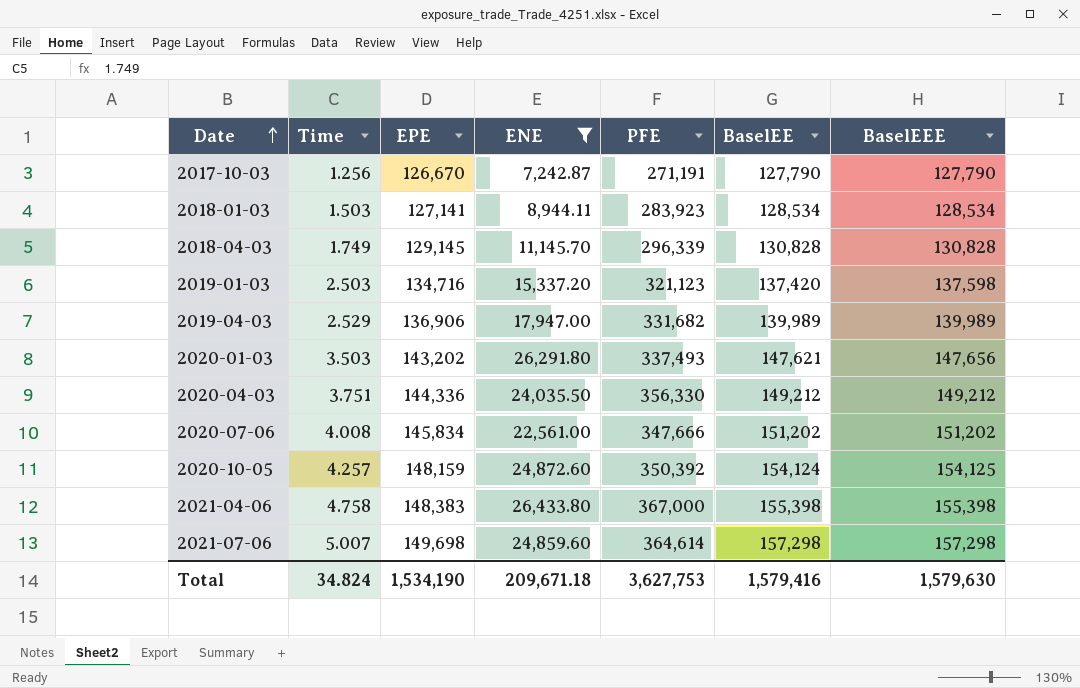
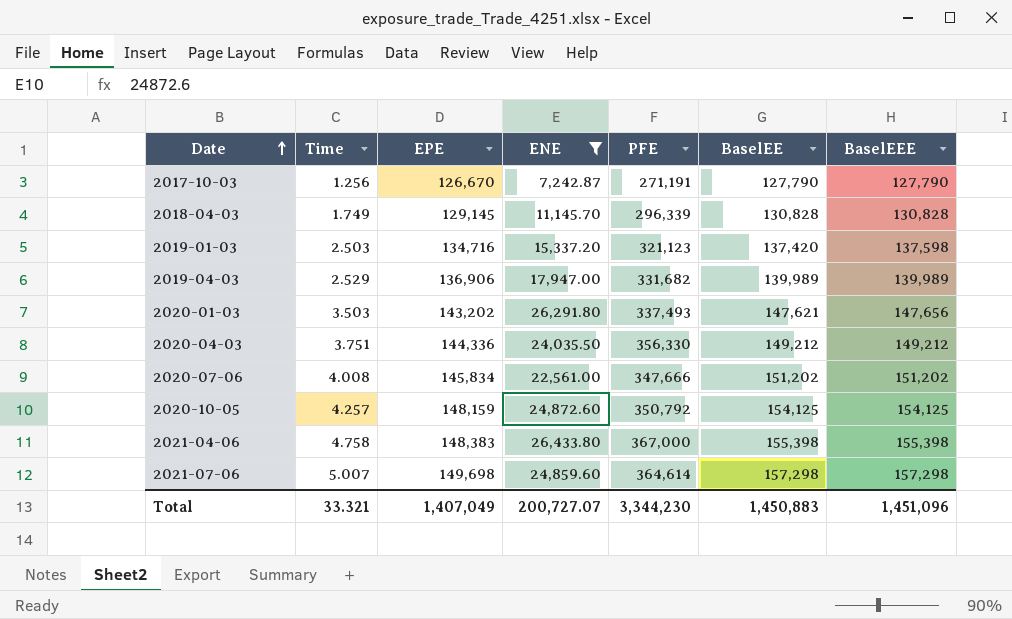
row 2018-01-03: 1.503 | 127,141 | 8,944.11 | 283,923 | 128,534 | 128,534 -> none
2020-10-05 | PFE: 350,392 -> 350,792
2020-10-05 | BaselEE: 154,124 -> 154,125
Total | Time: 34.824 -> 33.321
Total | EPE: 1,534,190 -> 1,407,049
Total | ENE: 209,671.18 -> 200,727.07
Total | PFE: 3,627,753 -> 3,344,230
Total | BaselEE: 1,579,416 -> 1,450,883
Total | BaselEEE: 1,579,630 -> 1,451,096

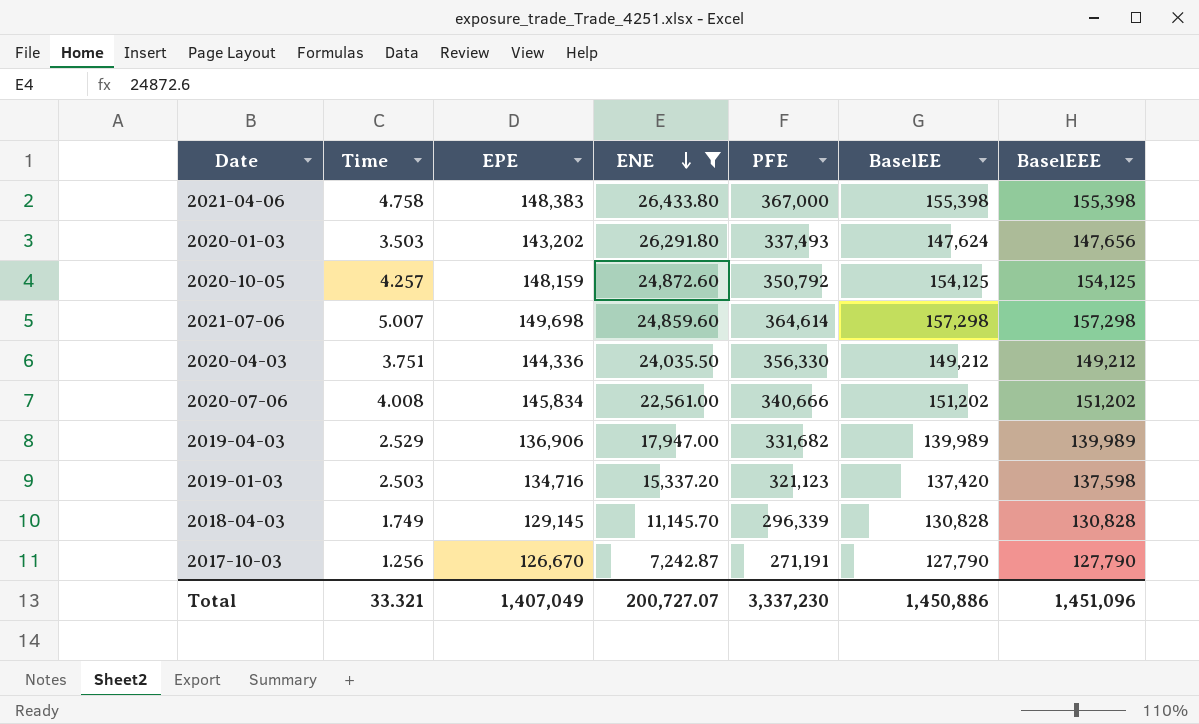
row order: Date ascending -> ENE descending
2020-01-03 | BaselEE: 147,621 -> 147,624
2020-07-06 | PFE: 347,666 -> 340,666
Total | PFE: 3,344,230 -> 3,337,230
Total | BaselEE: 1,450,883 -> 1,450,886

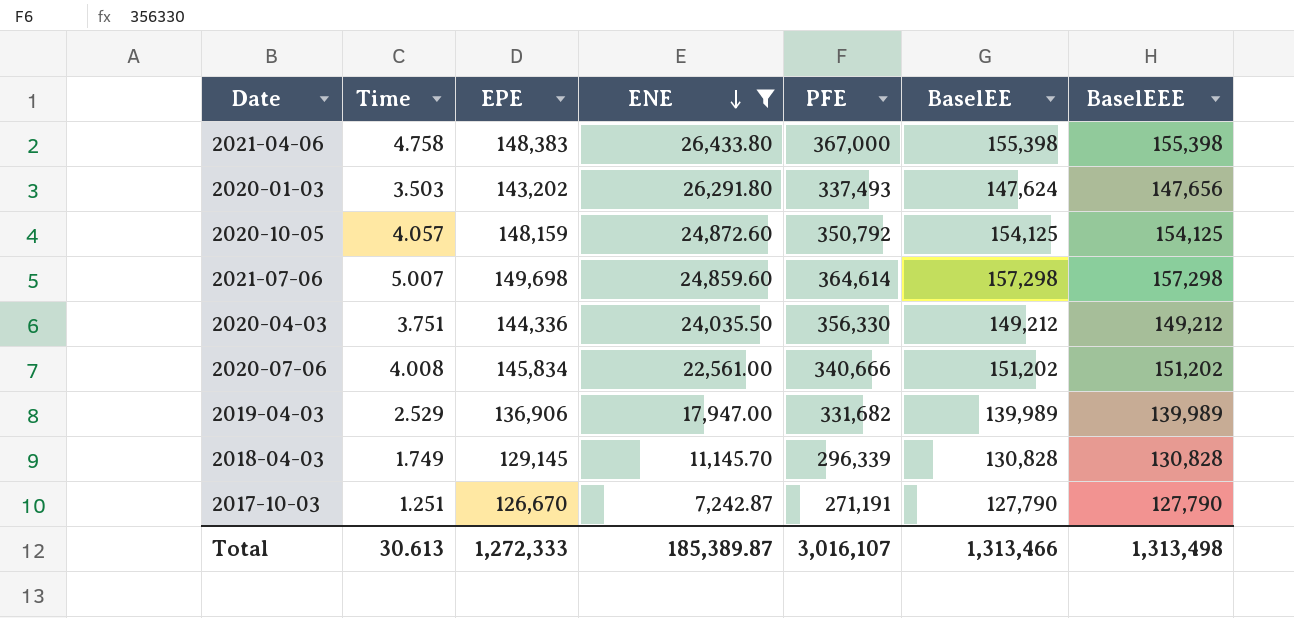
row 2019-01-03: 2.503 | 134,716 | 15,337.20 | 321,123 | 137,420 | 137,598 -> none
2020-10-05 | Time: 4.257 -> 4.057
2017-10-03 | Time: 1.256 -> 1.251
Total | Time: 33.321 -> 30.613
Total | EPE: 1,407,049 -> 1,272,333
Total | ENE: 200,727.07 -> 185,389.87
Total | PFE: 3,337,230 -> 3,016,107
Total | BaselEE: 1,450,886 -> 1,313,466
Total | BaselEEE: 1,451,096 -> 1,313,498

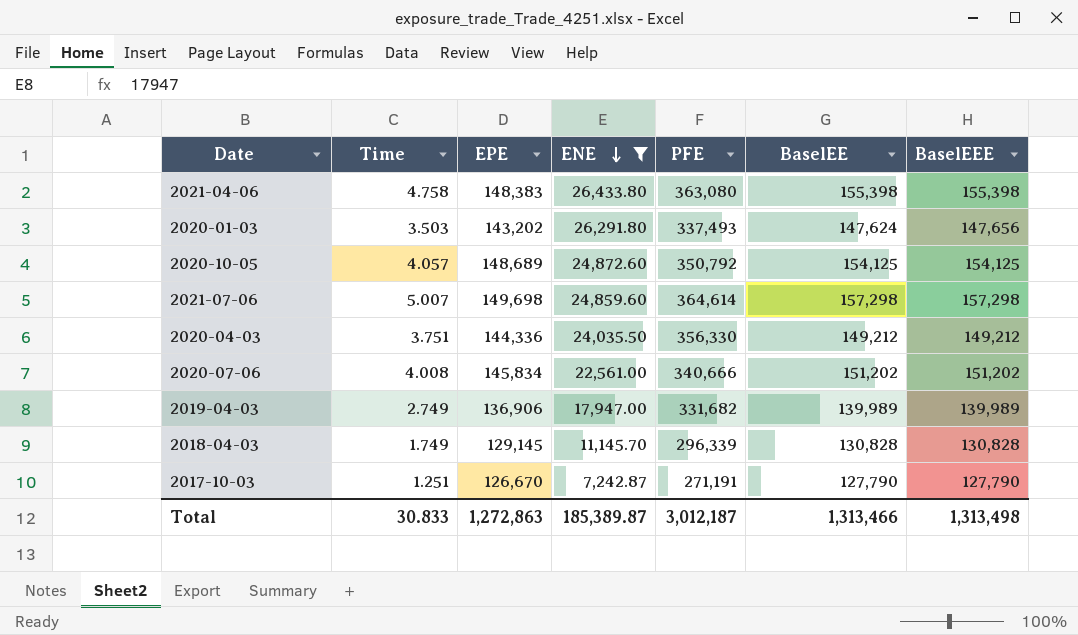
2021-04-06 | PFE: 367,000 -> 363,080
2020-10-05 | EPE: 148,159 -> 148,689
2019-04-03 | Time: 2.529 -> 2.749
Total | Time: 30.613 -> 30.833
Total | EPE: 1,272,333 -> 1,272,863
Total | PFE: 3,016,107 -> 3,012,187

